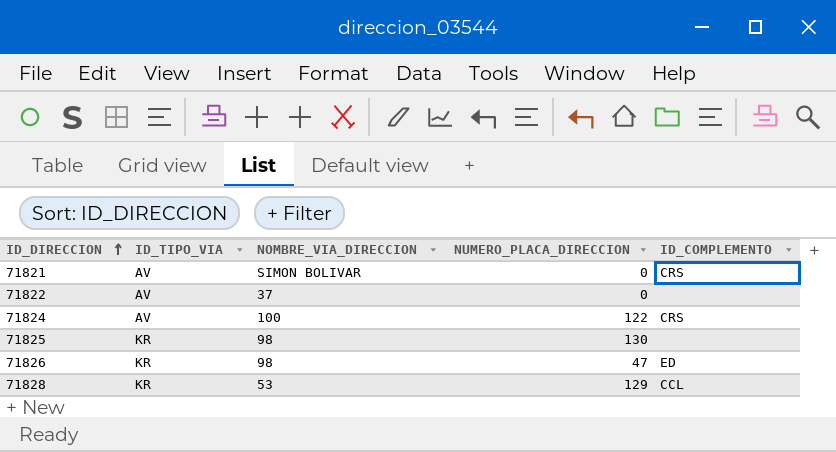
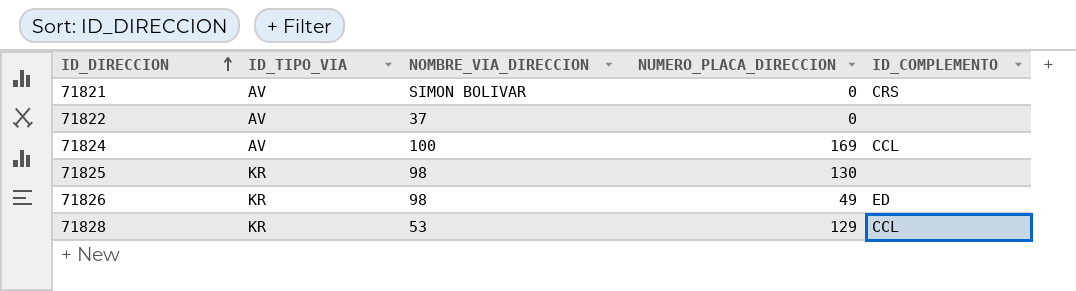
71824 | NUMERO_PLACA_DIRECCION: 122 -> 169
71824 | ID_COMPLEMENTO: CRS -> CCL
71826 | NUMERO_PLACA_DIRECCION: 47 -> 49

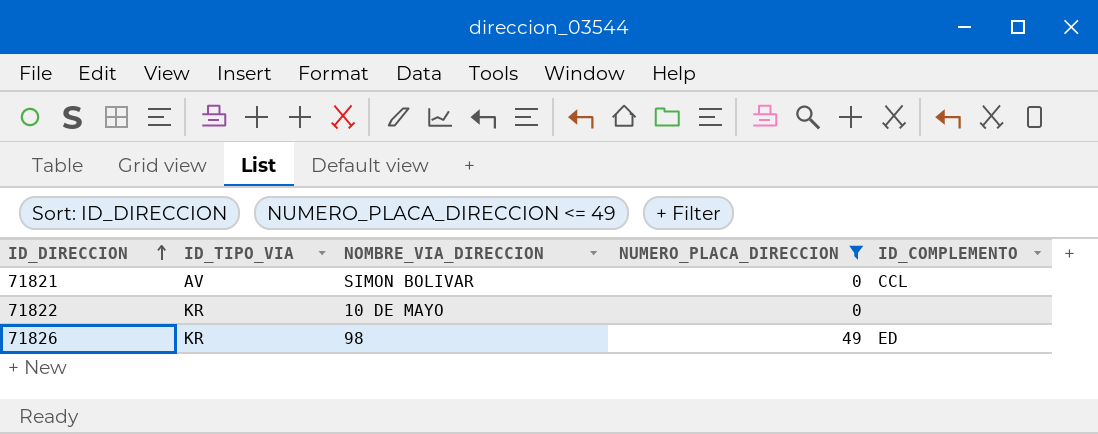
filter: none -> NUMERO_PLACA_DIRECCION <= 49
71821 | ID_COMPLEMENTO: CRS -> CCL
71822 | ID_TIPO_VIA: AV -> KR
71822 | NOMBRE_VIA_DIRECCION: 37 -> 10 DE MAYO

